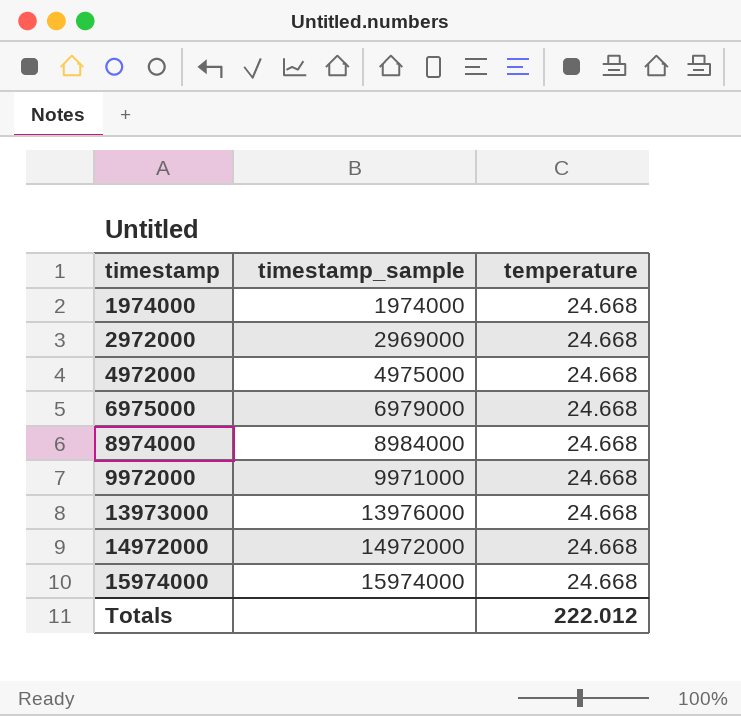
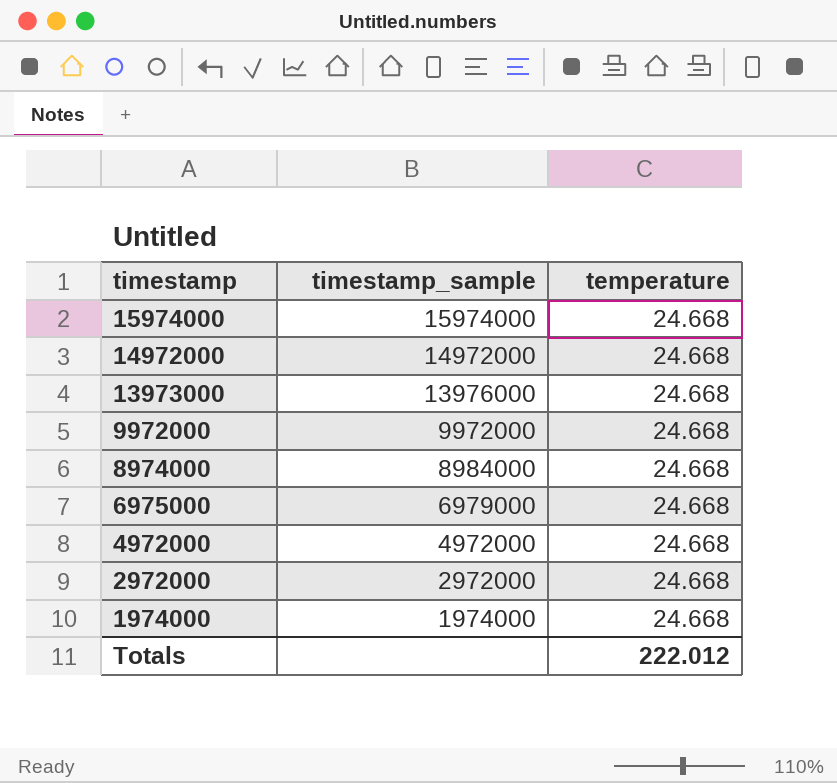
row order: timestamp ascending -> timestamp descending
9972000 | timestamp_sample: 9971000 -> 9972000
4972000 | timestamp_sample: 4975000 -> 4972000
2972000 | timestamp_sample: 2969000 -> 2972000

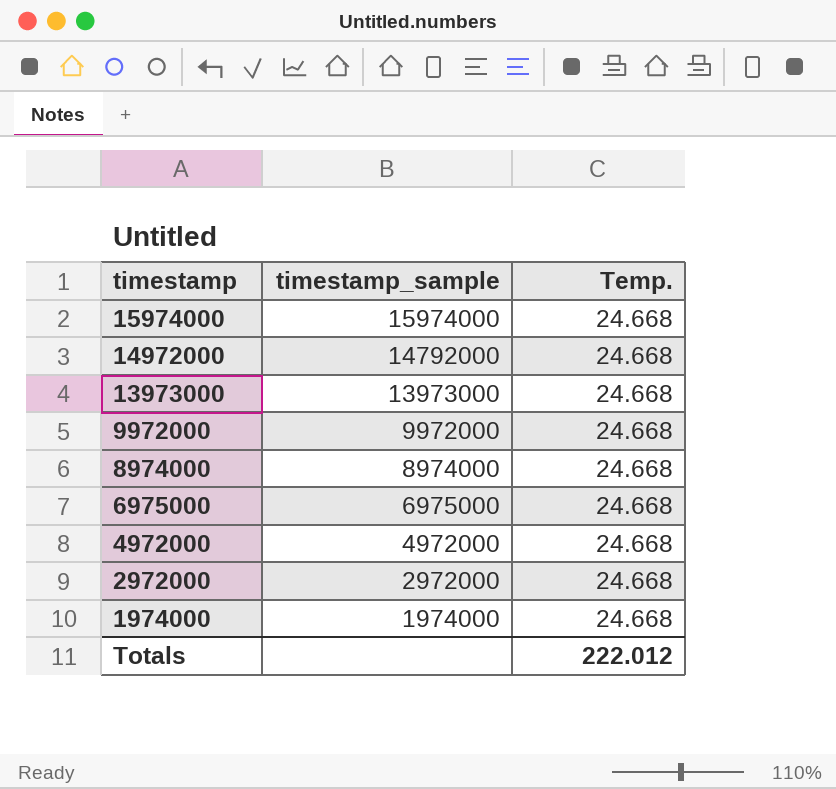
column name: temperature -> Temp.
14972000 | timestamp_sample: 14972000 -> 14792000
13973000 | timestamp_sample: 13976000 -> 13973000
8974000 | timestamp_sample: 8984000 -> 8974000
6975000 | timestamp_sample: 6979000 -> 6975000

